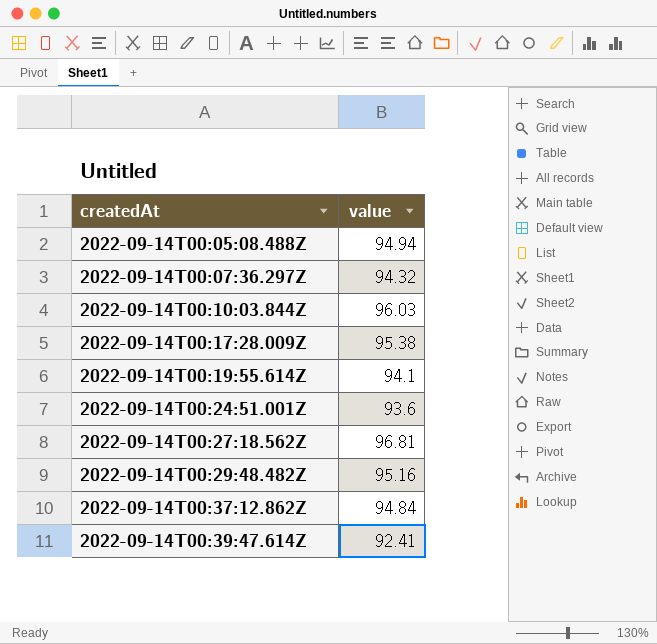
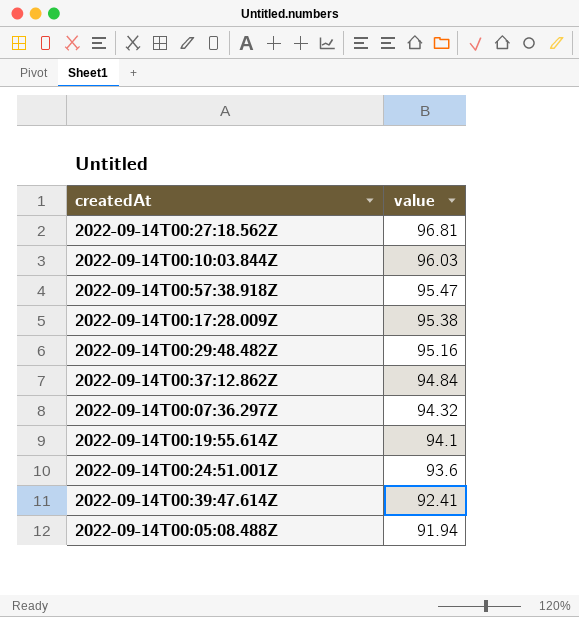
row order: createdAt ascending -> value descending
row 2022-09-14T00:57:38.918Z: none -> 95.47
2022-09-14T00:05:08.488Z | value: 94.94 -> 91.94

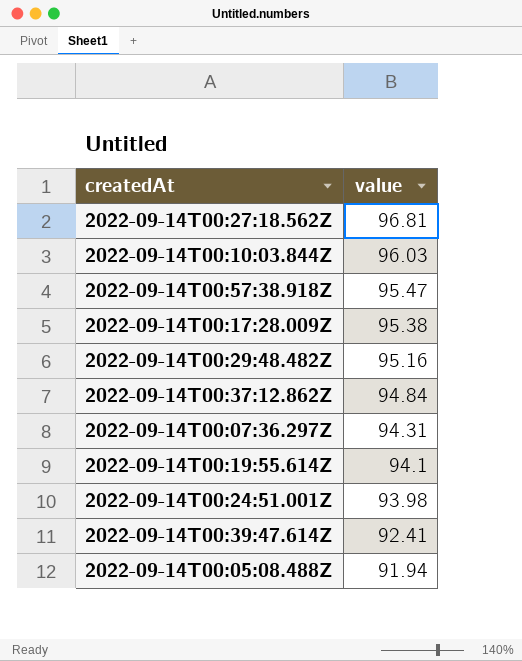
2022-09-14T00:07:36.297Z | value: 94.32 -> 94.31
2022-09-14T00:24:51.001Z | value: 93.6 -> 93.98

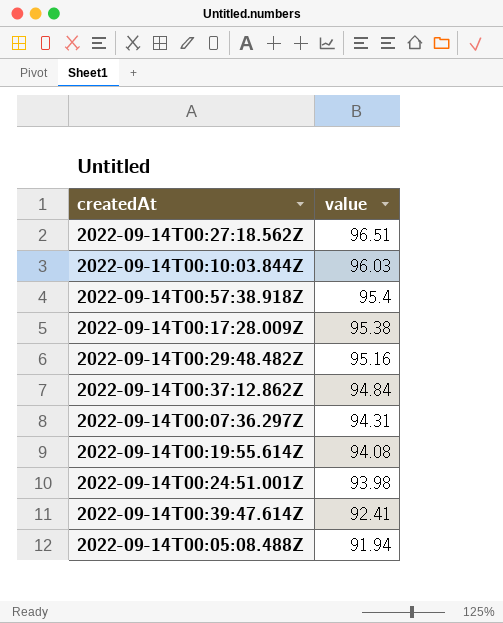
2022-09-14T00:27:18.562Z | value: 96.81 -> 96.51
2022-09-14T00:57:38.918Z | value: 95.47 -> 95.4
2022-09-14T00:19:55.614Z | value: 94.1 -> 94.08

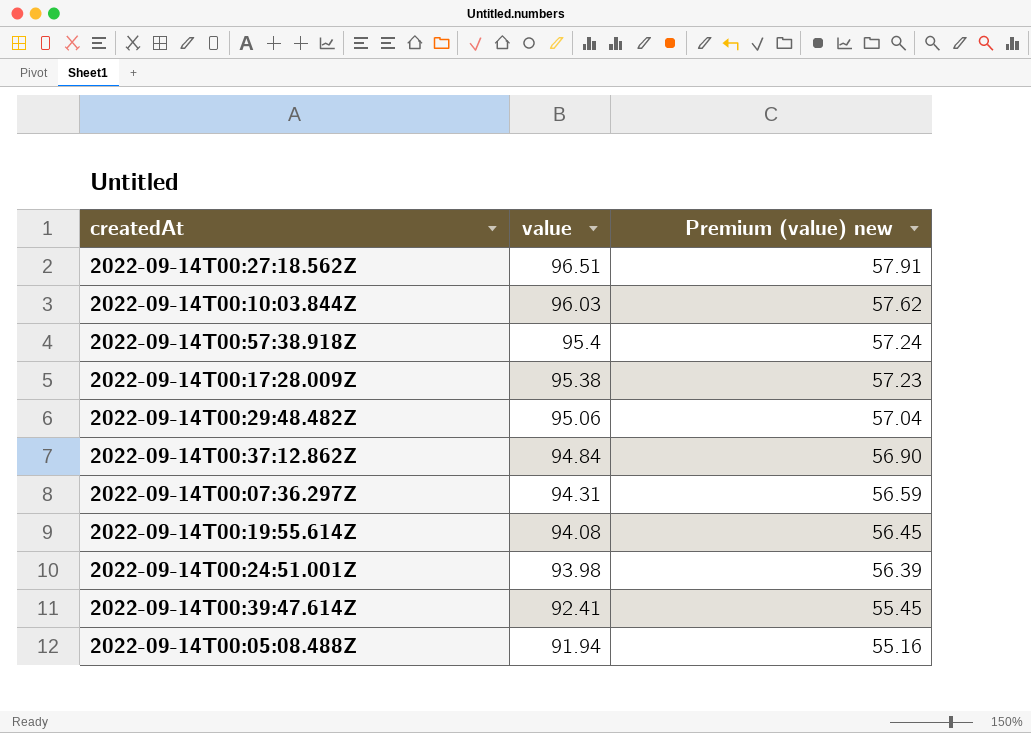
column Premium (value) new | formula: none -> [value] * 0.6
2022-09-14T00:29:48.482Z | value: 95.16 -> 95.06

